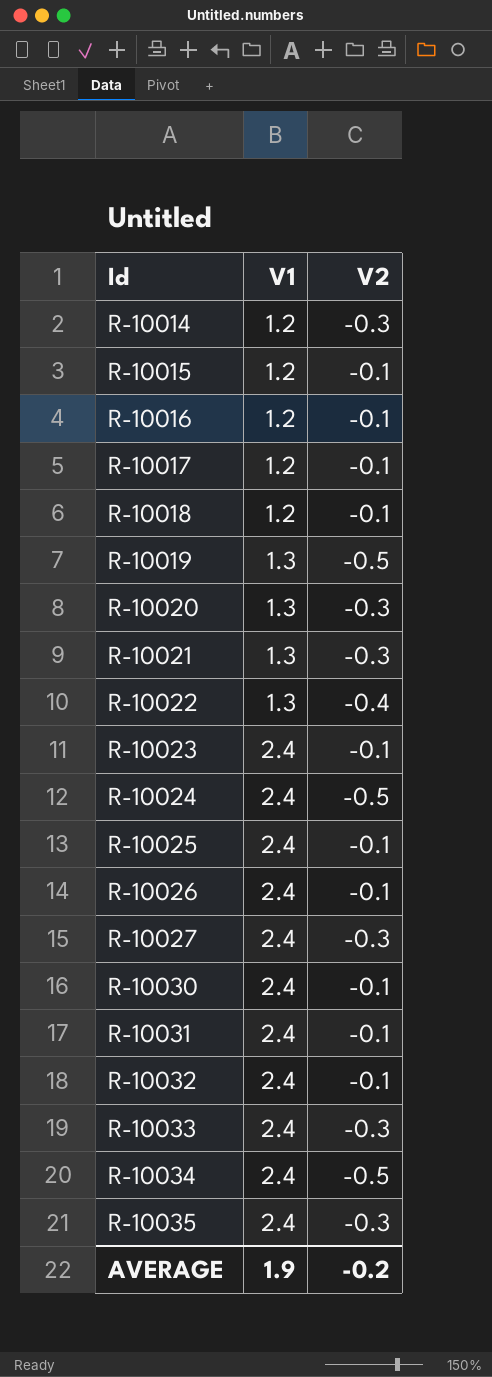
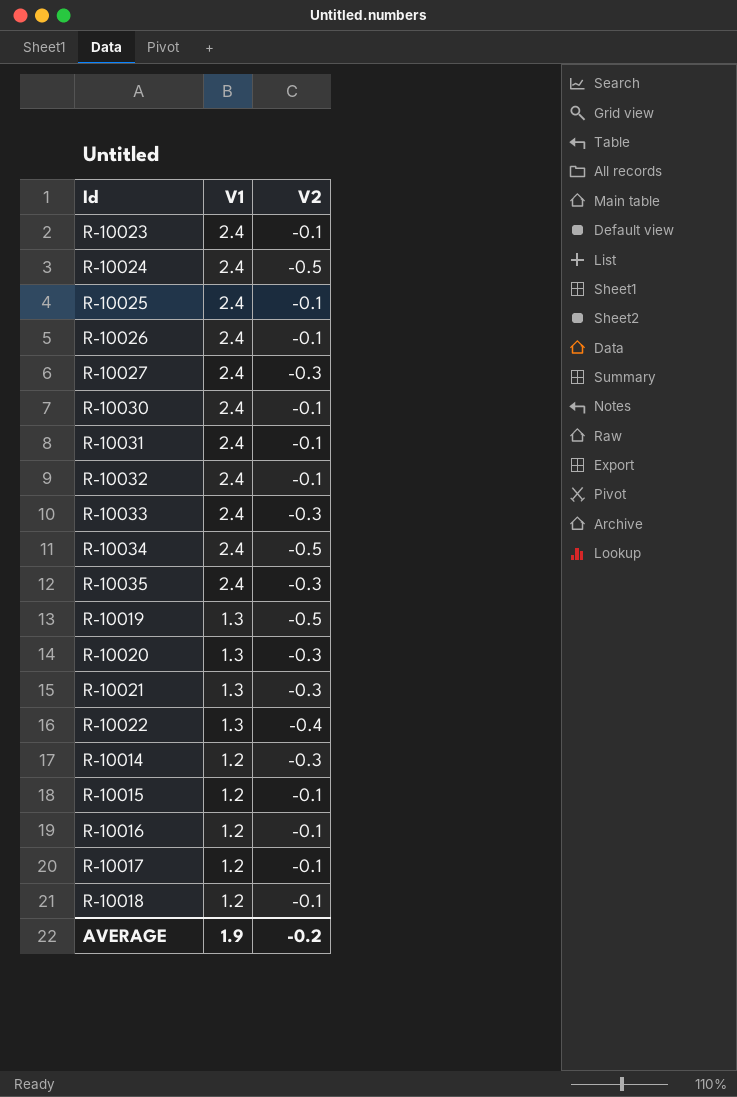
row order: Id ascending -> V1 descending

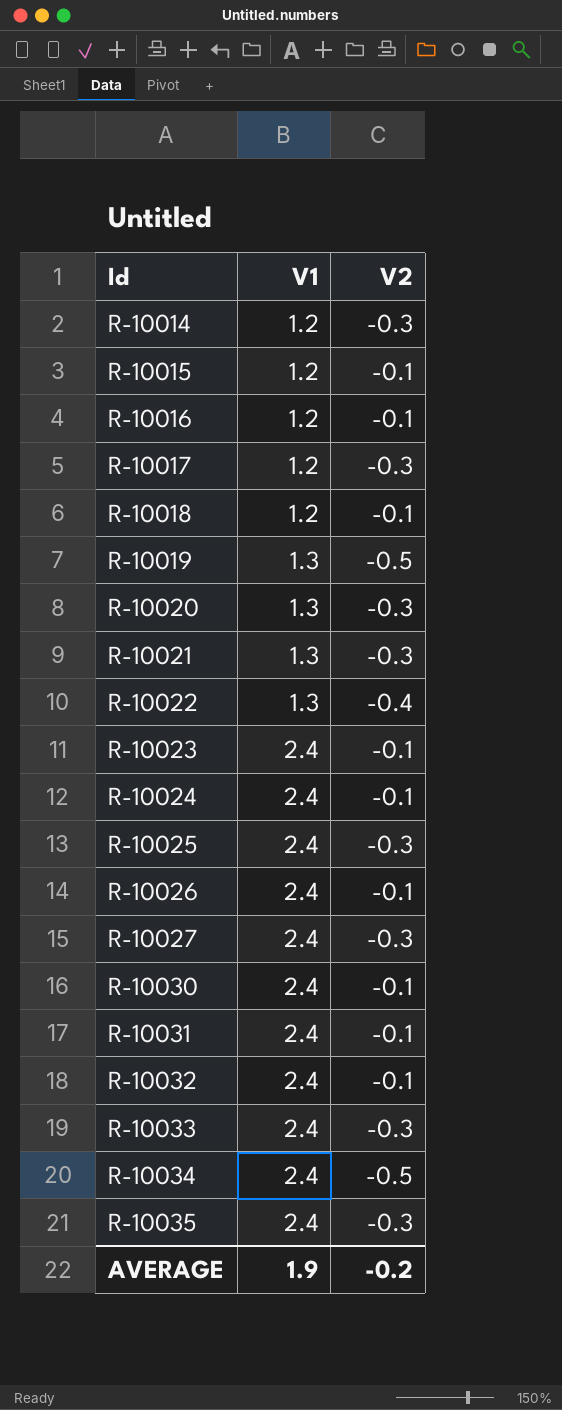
row order: V1 descending -> Id ascending
R-10017 | V2: -0.1 -> -0.3
R-10024 | V2: -0.5 -> -0.1
R-10025 | V2: -0.1 -> -0.3

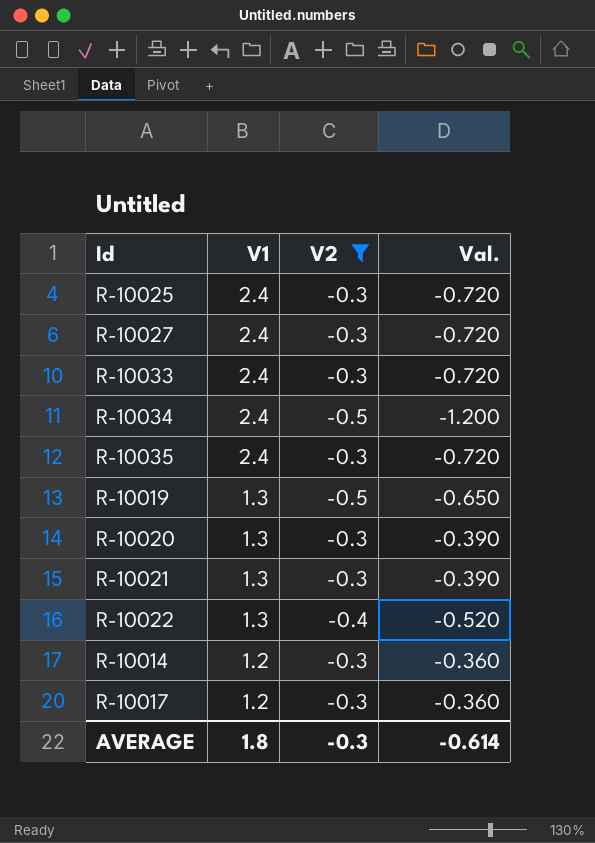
filter: none -> V2 != -0.1
row order: Id ascending -> V1 descending
column Val. | formula: none -> [V1] * [V2]
AVERAGE | V1: 1.9 -> 1.8
AVERAGE | V2: -0.2 -> -0.3

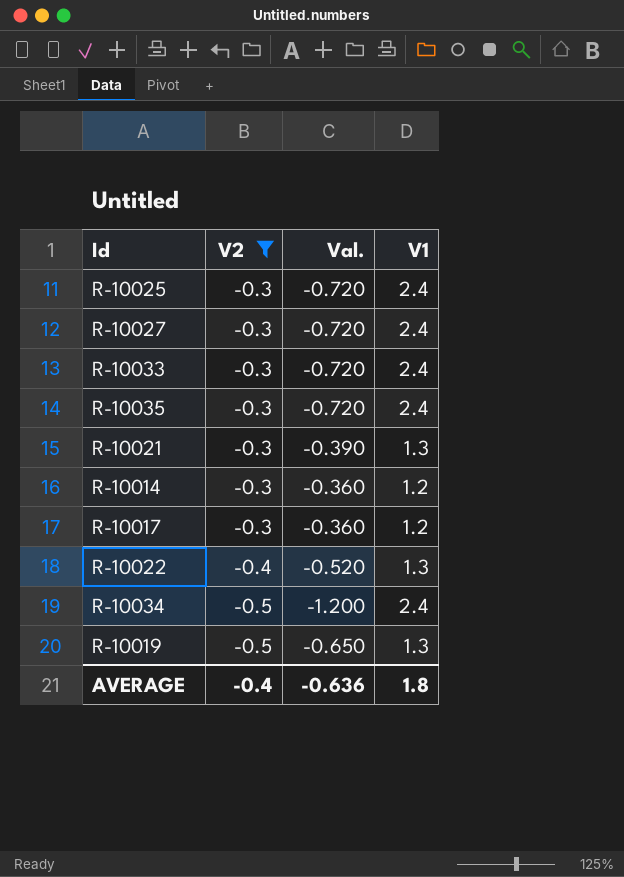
row order: V1 descending -> V2 descending
column V1 | position: 2 -> 4
row R-10020: 1.3 | -0.3 | -0.390 -> none
AVERAGE | V2: -0.3 -> -0.4
AVERAGE | Val.: -0.614 -> -0.636

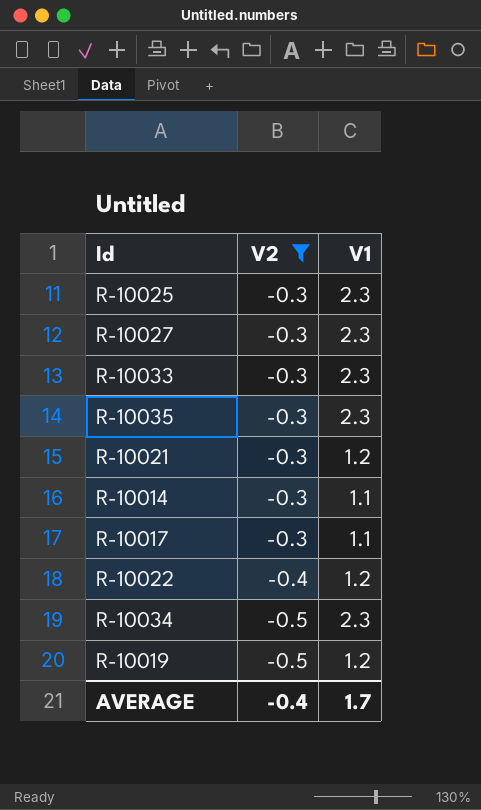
column Val. | formula: [V2] * [V1] -> none
R-10025 | V1: 2.4 -> 2.3
R-10027 | V1: 2.4 -> 2.3
R-10033 | V1: 2.4 -> 2.3
R-10035 | V1: 2.4 -> 2.3
R-10021 | V1: 1.3 -> 1.2
R-10014 | V1: 1.2 -> 1.1
R-10017 | V1: 1.2 -> 1.1
R-10022 | V1: 1.3 -> 1.2
R-10034 | V1: 2.4 -> 2.3
R-10019 | V1: 1.3 -> 1.2
AVERAGE | V1: 1.8 -> 1.7

